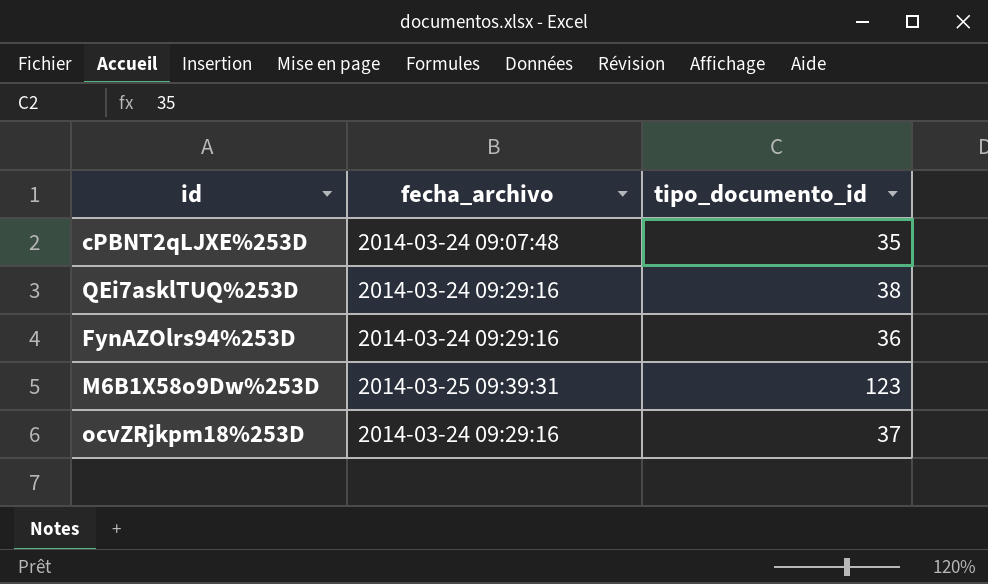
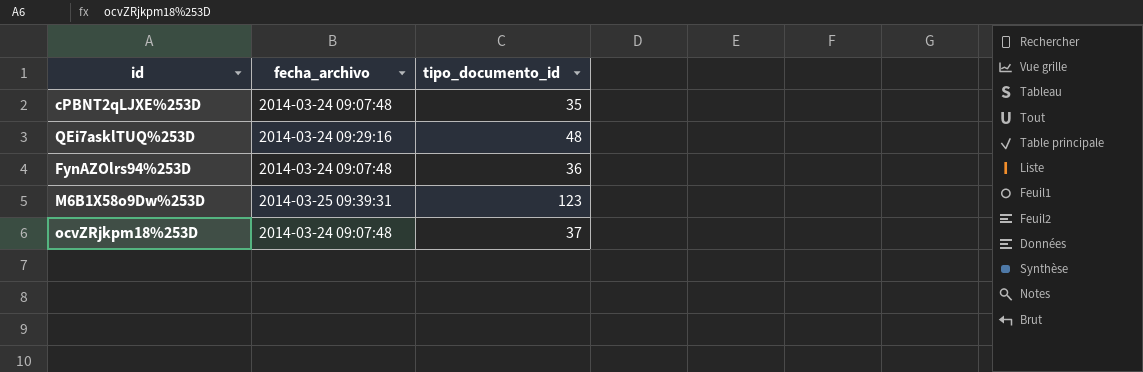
QEi7asklTUQ%253D | tipo_documento_id: 38 -> 48
FynAZOlrs94%253D | fecha_archivo: 2014-03-24 09:29:16 -> 2014-03-24 09:07:48
ocvZRjkpm18%253D | fecha_archivo: 2014-03-24 09:29:16 -> 2014-03-24 09:07:48

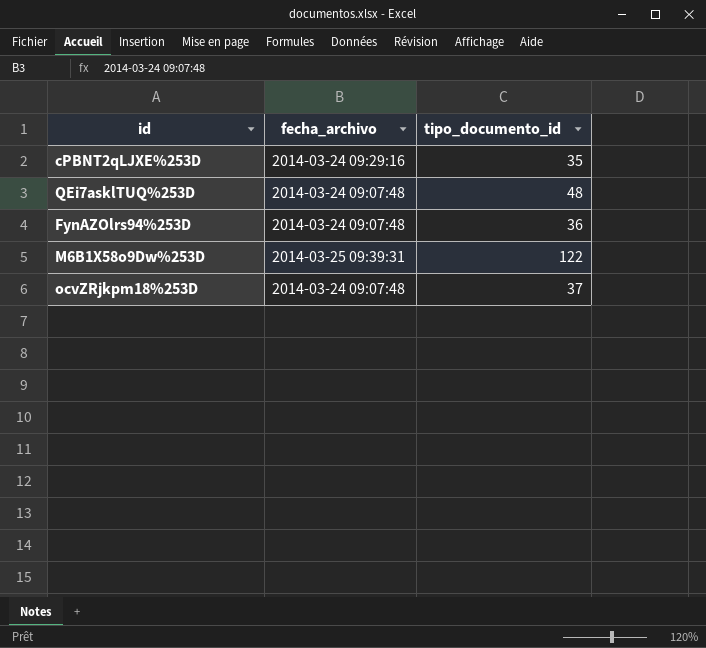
cPBNT2qLJXE%253D | fecha_archivo: 2014-03-24 09:07:48 -> 2014-03-24 09:29:16
QEi7asklTUQ%253D | fecha_archivo: 2014-03-24 09:29:16 -> 2014-03-24 09:07:48
M6B1X58o9Dw%253D | tipo_documento_id: 123 -> 122

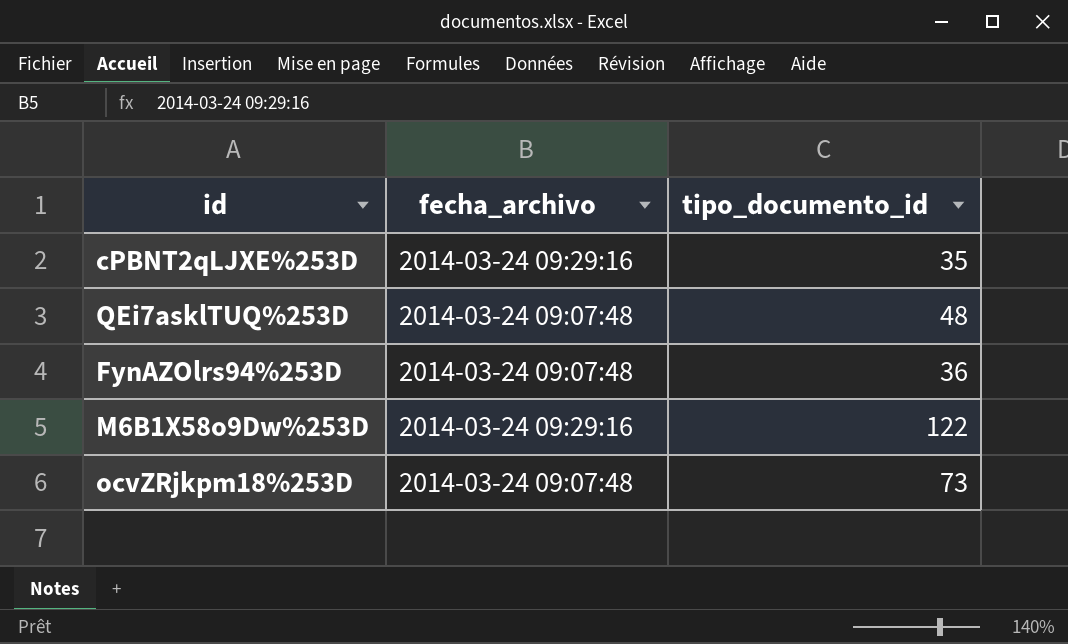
M6B1X58o9Dw%253D | fecha_archivo: 2014-03-25 09:39:31 -> 2014-03-24 09:29:16
ocvZRjkpm18%253D | tipo_documento_id: 37 -> 73

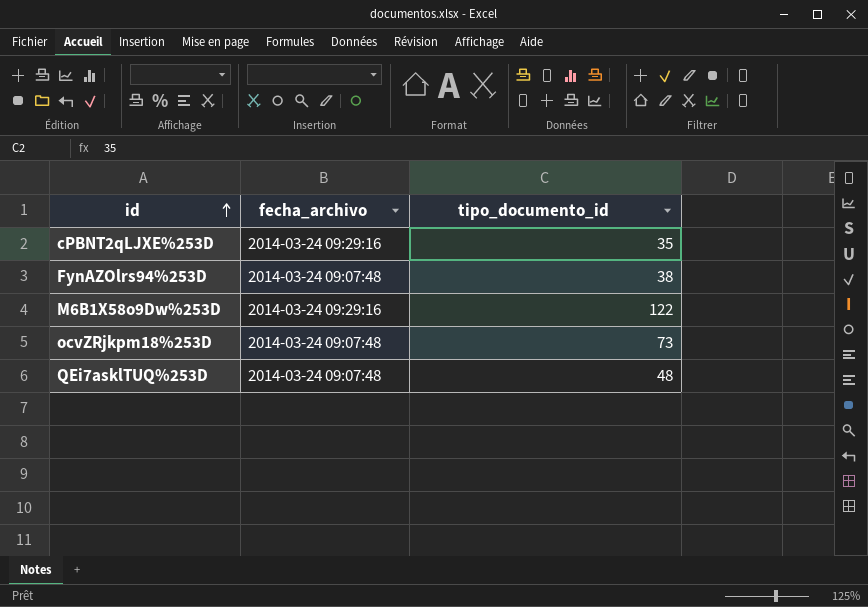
row order: none -> id ascending
FynAZOlrs94%253D | tipo_documento_id: 36 -> 38

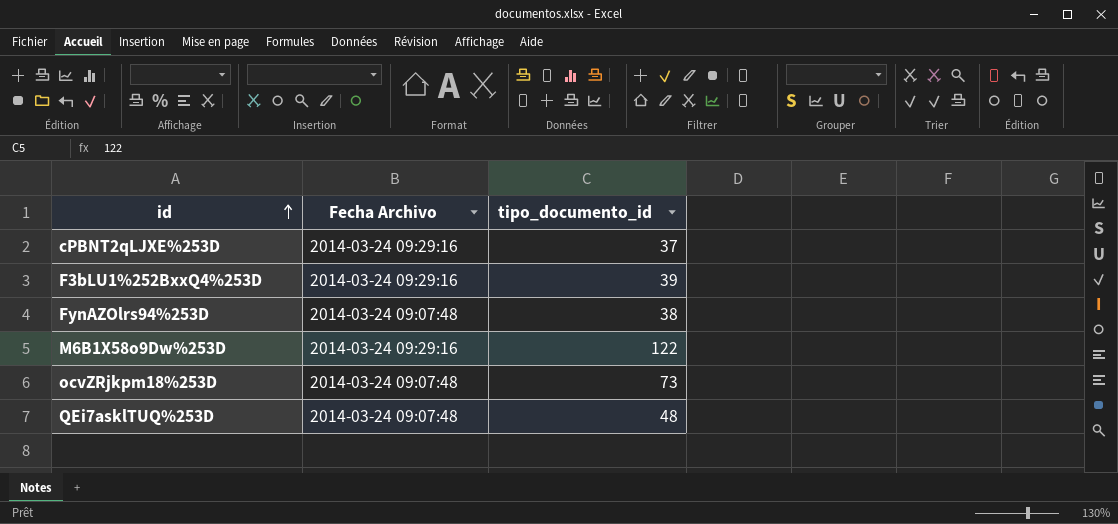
column name: fecha_archivo -> Fecha Archivo
cPBNT2qLJXE%253D | tipo_documento_id: 35 -> 37
row F3bLU1%252BxxQ4%253D: none -> 2014-03-24 09:29:16 | 39

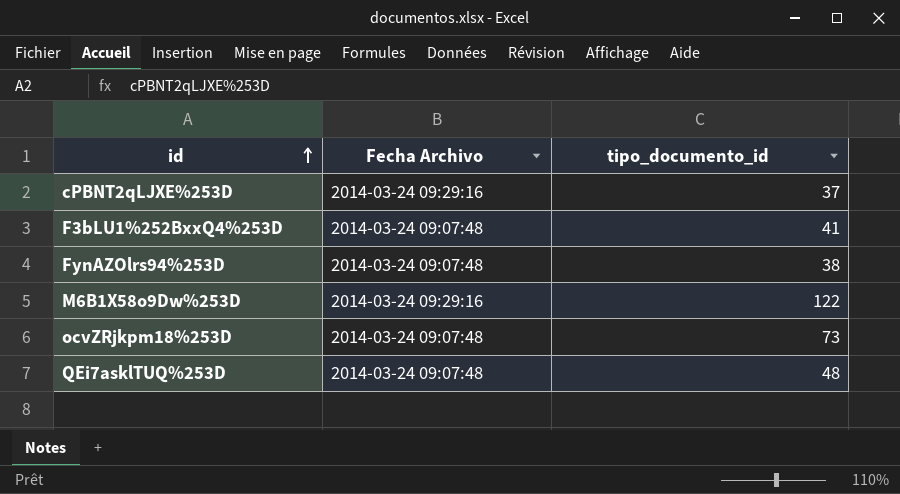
F3bLU1%252BxxQ4%253D | Fecha Archivo: 2014-03-24 09:29:16 -> 2014-03-24 09:07:48
F3bLU1%252BxxQ4%253D | tipo_documento_id: 39 -> 41

